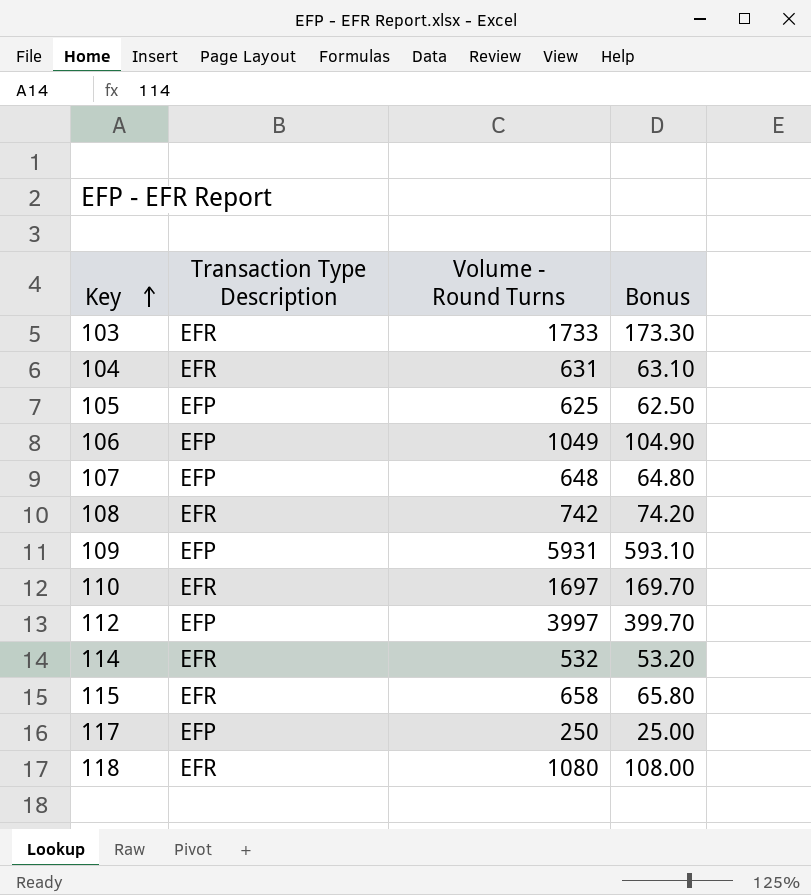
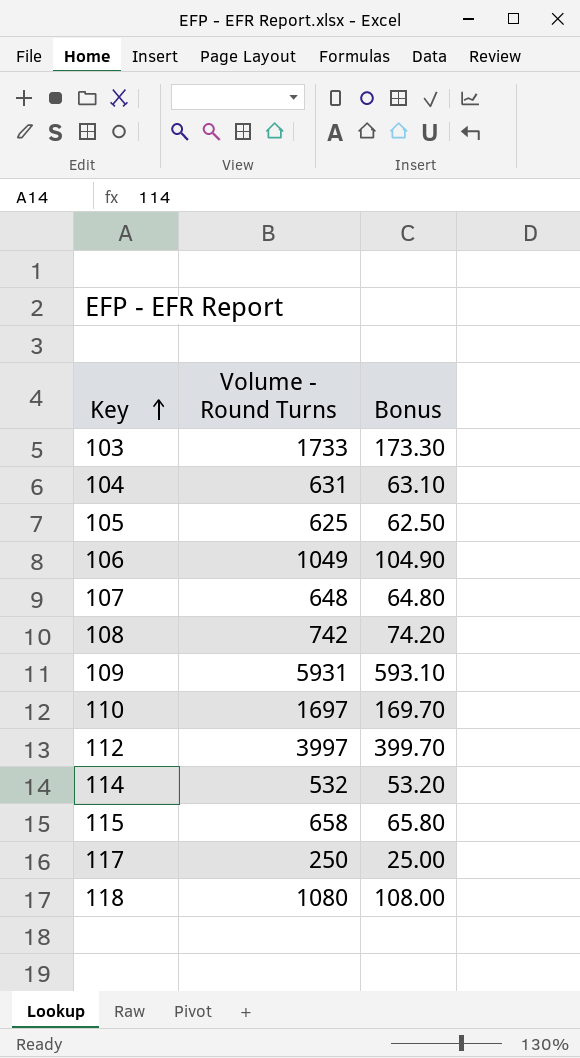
column Transaction Type Description | position: 2 -> none

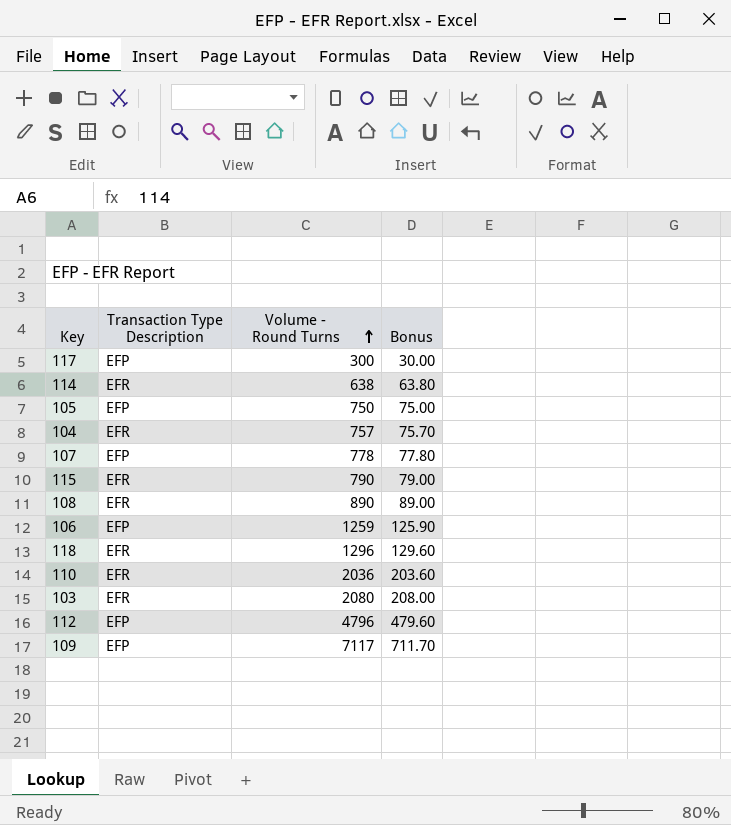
row order: Key ascending -> Volume - Round Turns ascending
column Transaction Type Description | position: none -> 2
117 | Volume - Round Turns: 250 -> 300
117 | Bonus: 25.00 -> 30.00
114 | Volume - Round Turns: 532 -> 638
114 | Bonus: 53.20 -> 63.80
105 | Volume - Round Turns: 625 -> 750
105 | Bonus: 62.50 -> 75.00
104 | Volume - Round Turns: 631 -> 757
104 | Bonus: 63.10 -> 75.70
107 | Volume - Round Turns: 648 -> 778
107 | Bonus: 64.80 -> 77.80
115 | Volume - Round Turns: 658 -> 790
115 | Bonus: 65.80 -> 79.00
108 | Volume - Round Turns: 742 -> 890
108 | Bonus: 74.20 -> 89.00
106 | Volume - Round Turns: 1049 -> 1259
106 | Bonus: 104.90 -> 125.90
118 | Volume - Round Turns: 1080 -> 1296
118 | Bonus: 108.00 -> 129.60
110 | Volume - Round Turns: 1697 -> 2036
110 | Bonus: 169.70 -> 203.60
103 | Volume - Round Turns: 1733 -> 2080
103 | Bonus: 173.30 -> 208.00
112 | Volume - Round Turns: 3997 -> 4796
112 | Bonus: 399.70 -> 479.60
109 | Volume - Round Turns: 5931 -> 7117
109 | Bonus: 593.10 -> 711.70

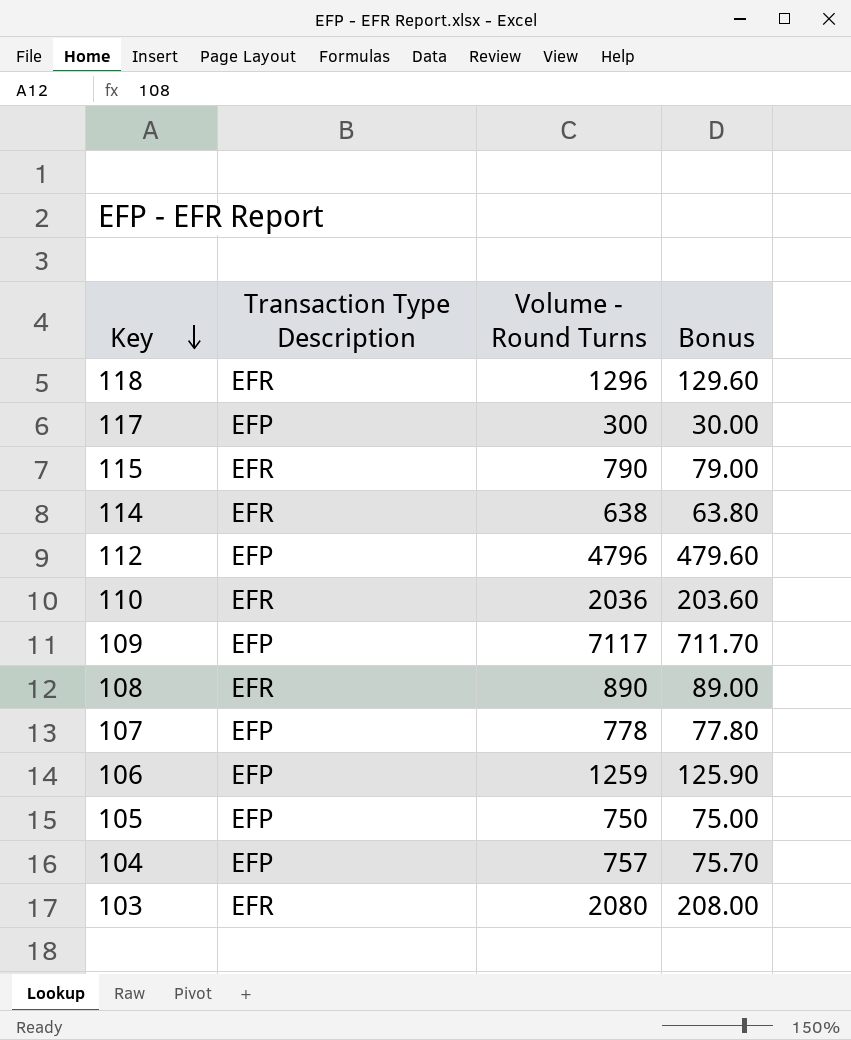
row order: Volume - Round Turns ascending -> Key descending
104 | Transaction Type Description: EFR -> EFP

